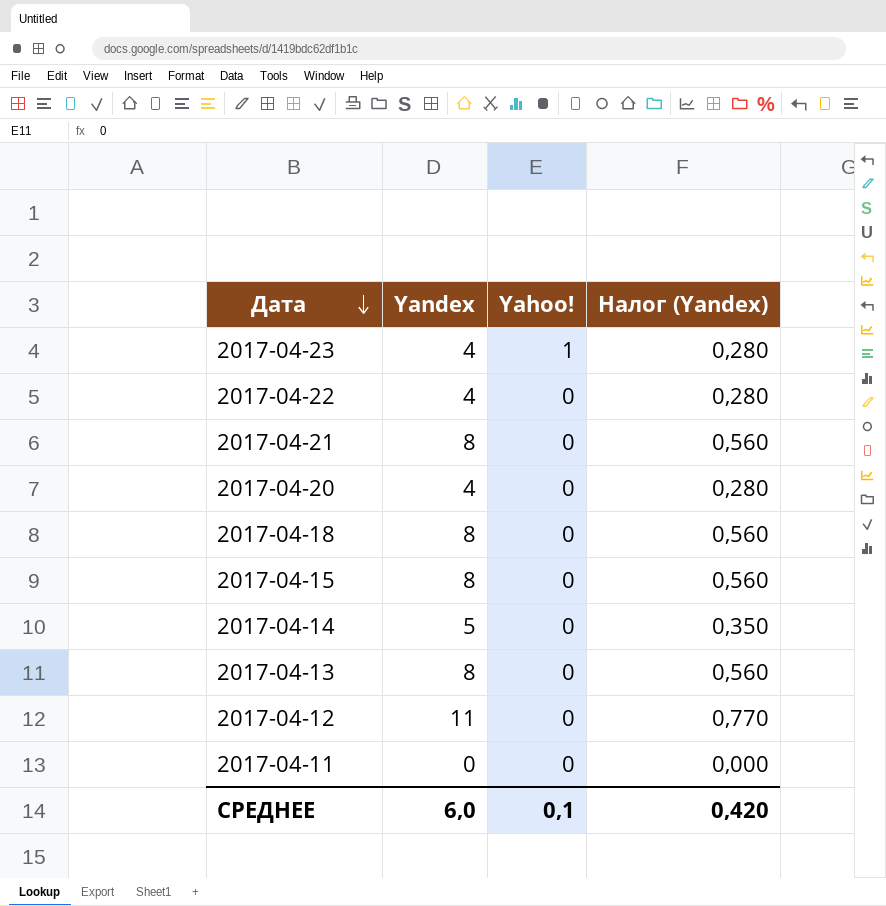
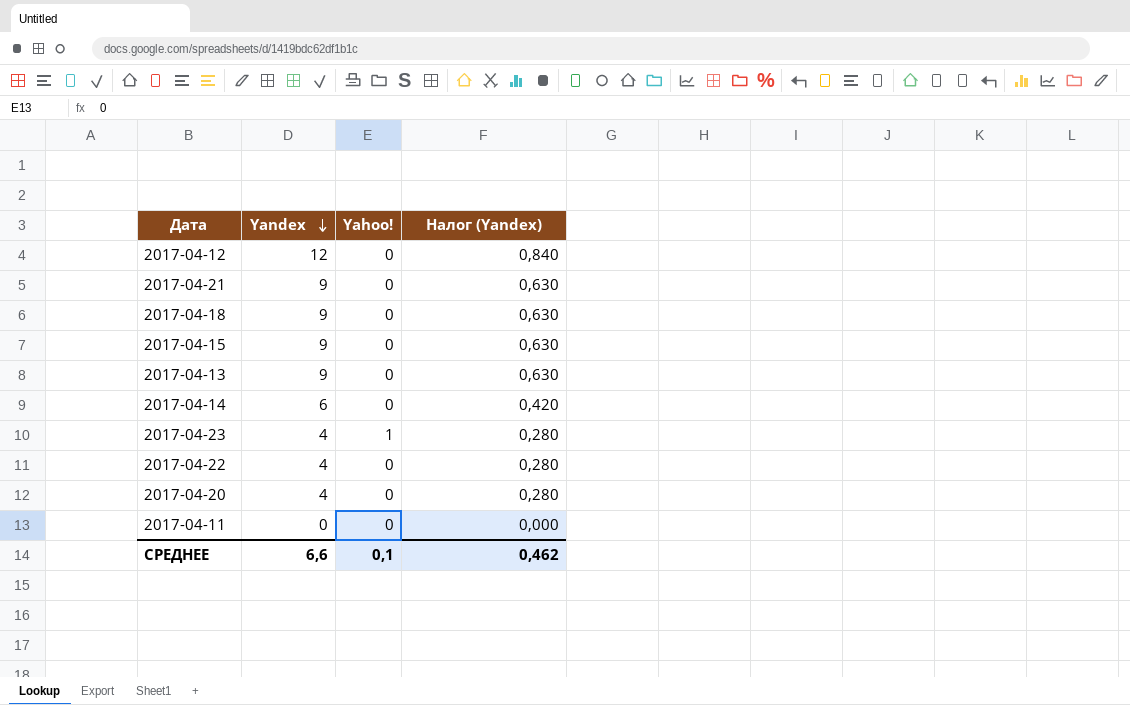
row order: Дата descending -> Yandex descending
2017-04-12 | Yandex: 11 -> 12
2017-04-12 | Налог (Yandex): 0,770 -> 0,840
2017-04-21 | Yandex: 8 -> 9
2017-04-21 | Налог (Yandex): 0,560 -> 0,630
2017-04-18 | Yandex: 8 -> 9
2017-04-18 | Налог (Yandex): 0,560 -> 0,630
2017-04-15 | Yandex: 8 -> 9
2017-04-15 | Налог (Yandex): 0,560 -> 0,630
2017-04-13 | Yandex: 8 -> 9
2017-04-13 | Налог (Yandex): 0,560 -> 0,630
2017-04-14 | Yandex: 5 -> 6
2017-04-14 | Налог (Yandex): 0,350 -> 0,420
СРЕДНЕЕ | Yandex: 6,0 -> 6,6
СРЕДНЕЕ | Налог (Yandex): 0,420 -> 0,462

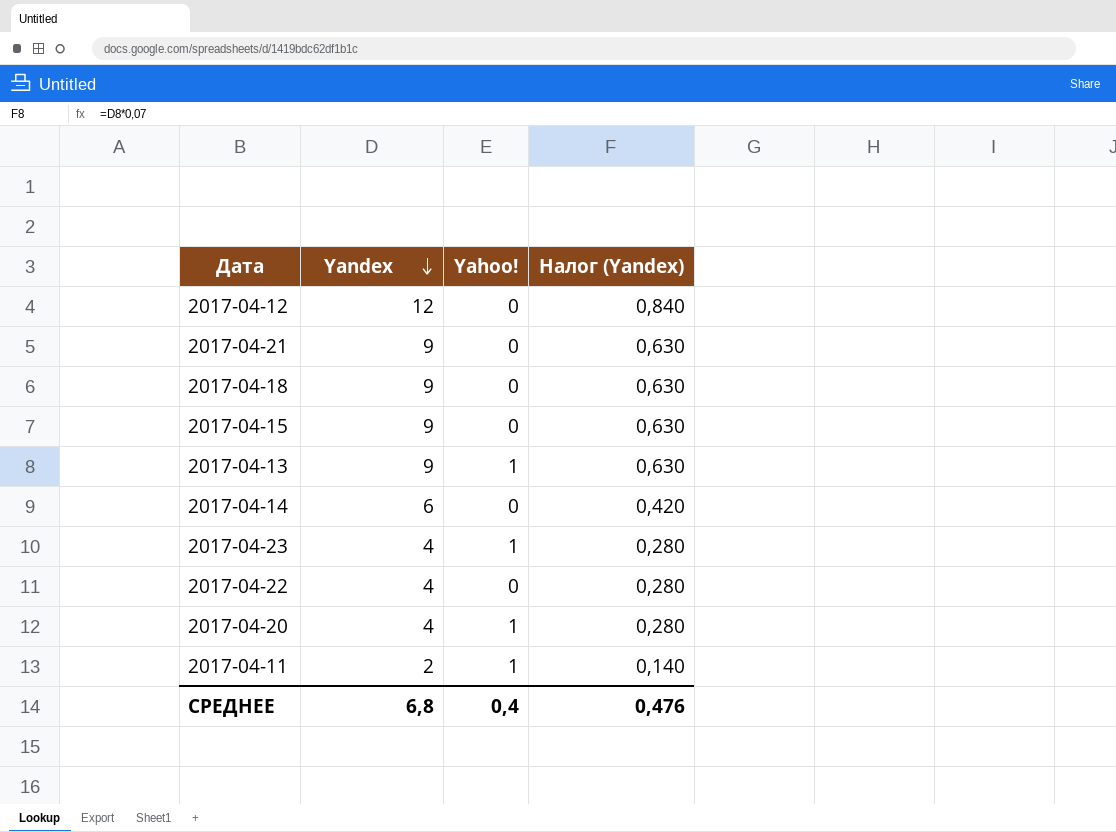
2017-04-13 | Yahoo!: 0 -> 1
2017-04-20 | Yahoo!: 0 -> 1
2017-04-11 | Yandex: 0 -> 2
2017-04-11 | Yahoo!: 0 -> 1
2017-04-11 | Налог (Yandex): 0,000 -> 0,140
СРЕДНЕЕ | Yandex: 6,6 -> 6,8
СРЕДНЕЕ | Yahoo!: 0,1 -> 0,4
СРЕДНЕЕ | Налог (Yandex): 0,462 -> 0,476

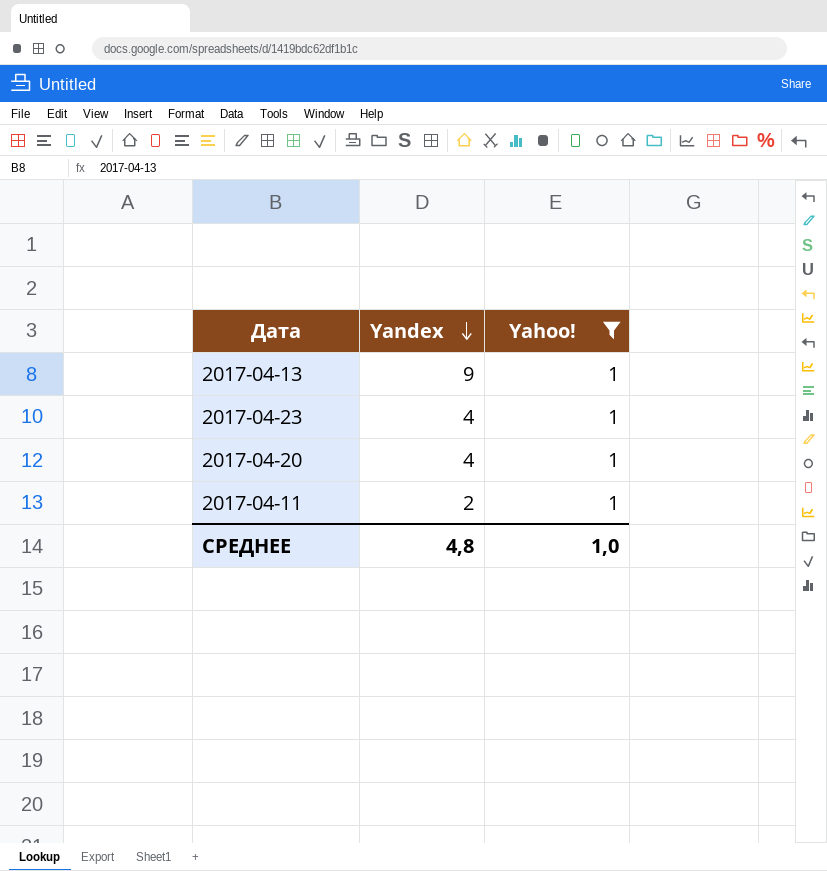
filter: none -> Yahoo! = 1
column Налог (Yandex) | formula: [Yandex] * 0,07 -> none
СРЕДНЕЕ | Yandex: 6,8 -> 4,8
СРЕДНЕЕ | Yahoo!: 0,4 -> 1,0

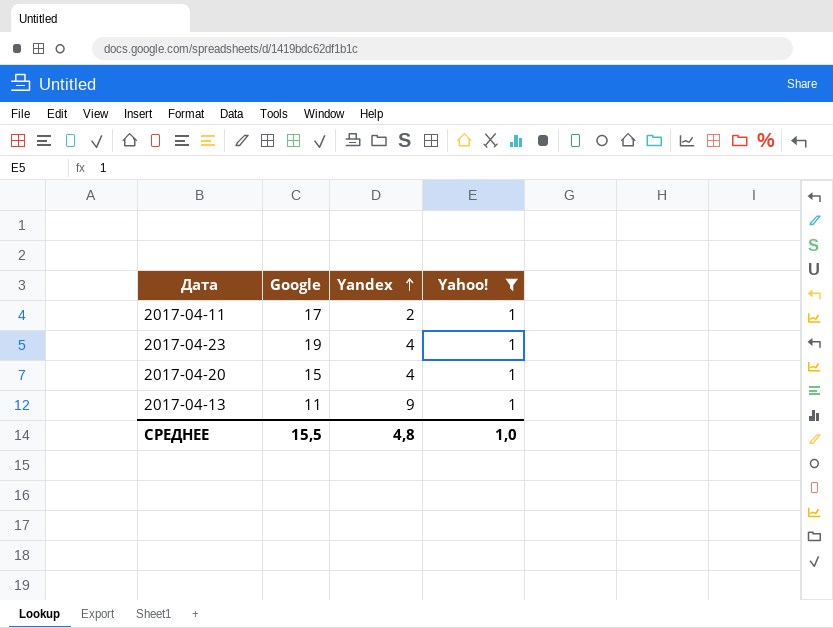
row order: Yandex descending -> Yandex ascending
column Google | position: none -> 2

